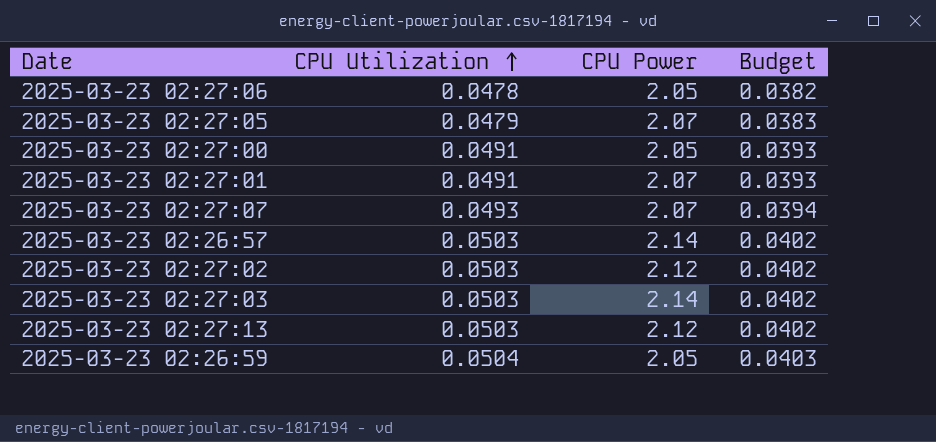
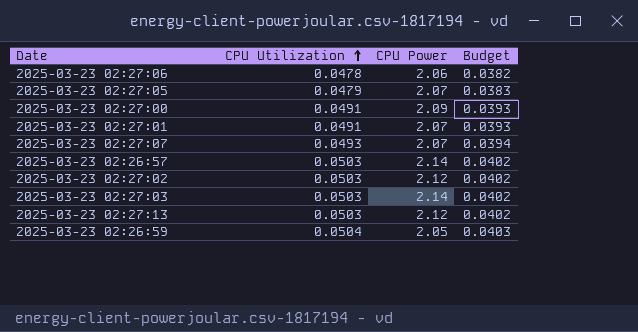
2025-03-23 02:27:06 | CPU Power: 2.05 -> 2.06
2025-03-23 02:27:00 | CPU Power: 2.05 -> 2.09

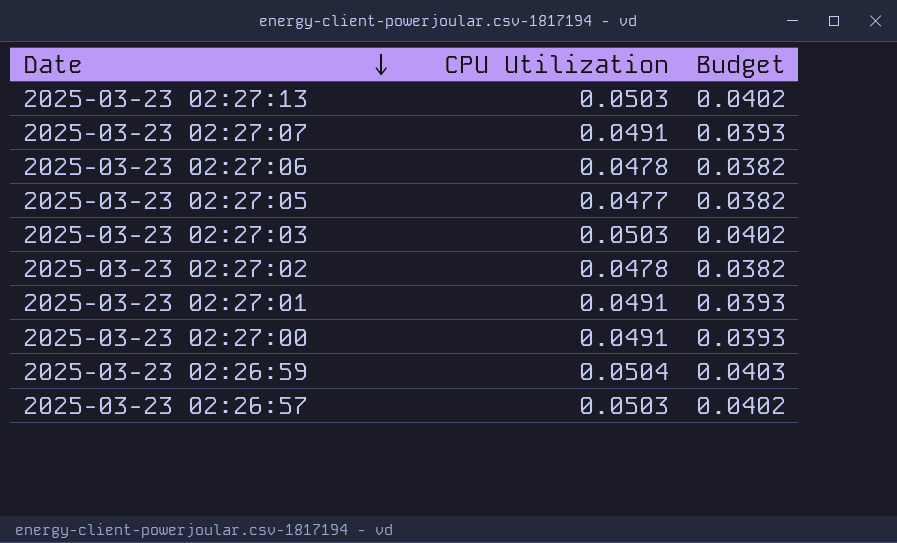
row order: CPU Utilization ascending -> Date descending
column CPU Power | position: 3 -> none
2025-03-23 02:27:07 | CPU Utilization: 0.0493 -> 0.0491
2025-03-23 02:27:07 | Budget: 0.0394 -> 0.0393
2025-03-23 02:27:05 | CPU Utilization: 0.0479 -> 0.0477
2025-03-23 02:27:05 | Budget: 0.0383 -> 0.0382
2025-03-23 02:27:02 | CPU Utilization: 0.0503 -> 0.0478
2025-03-23 02:27:02 | Budget: 0.0402 -> 0.0382

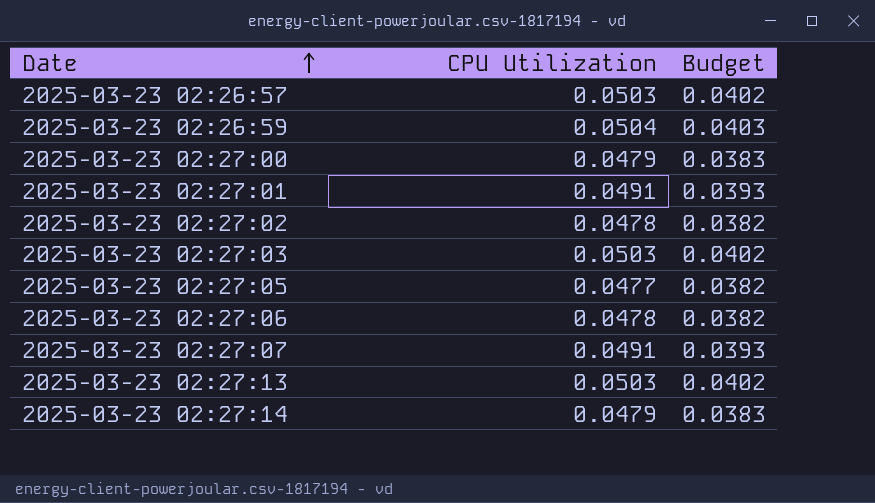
row order: Date descending -> Date ascending
2025-03-23 02:27:00 | CPU Utilization: 0.0491 -> 0.0479
2025-03-23 02:27:00 | Budget: 0.0393 -> 0.0383
row 2025-03-23 02:27:14: none -> 0.0479 | 0.0383

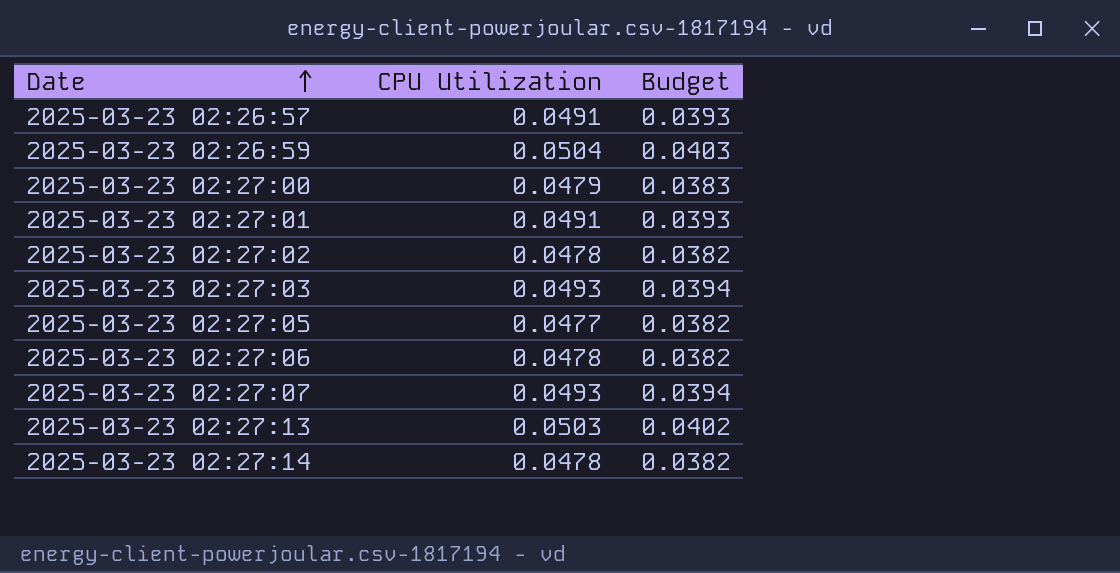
2025-03-23 02:26:57 | CPU Utilization: 0.0503 -> 0.0491
2025-03-23 02:26:57 | Budget: 0.0402 -> 0.0393
2025-03-23 02:27:03 | CPU Utilization: 0.0503 -> 0.0493
2025-03-23 02:27:03 | Budget: 0.0402 -> 0.0394
2025-03-23 02:27:07 | CPU Utilization: 0.0491 -> 0.0493
2025-03-23 02:27:07 | Budget: 0.0393 -> 0.0394
2025-03-23 02:27:14 | CPU Utilization: 0.0479 -> 0.0478
2025-03-23 02:27:14 | Budget: 0.0383 -> 0.0382

